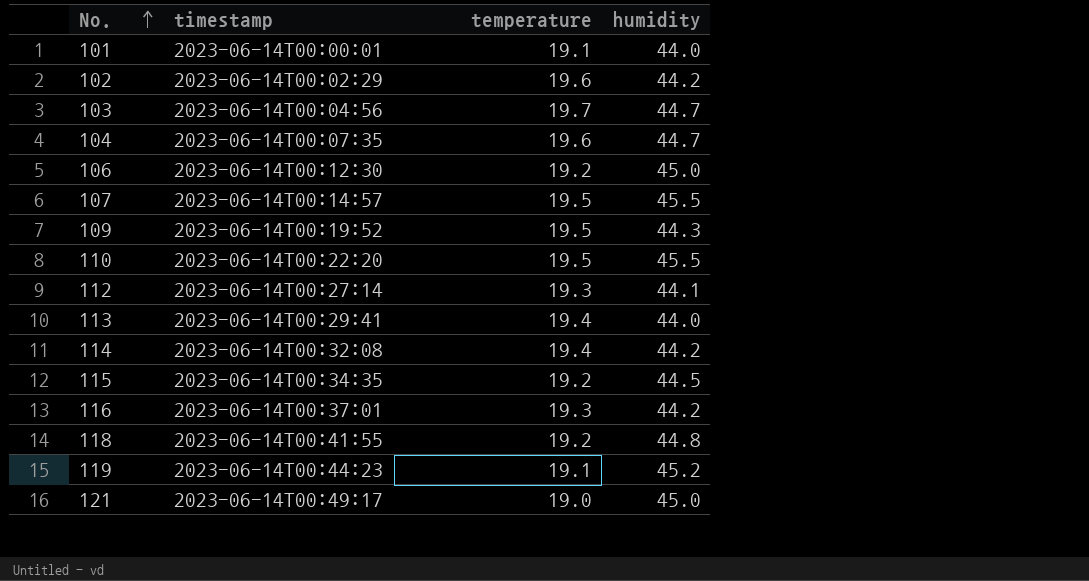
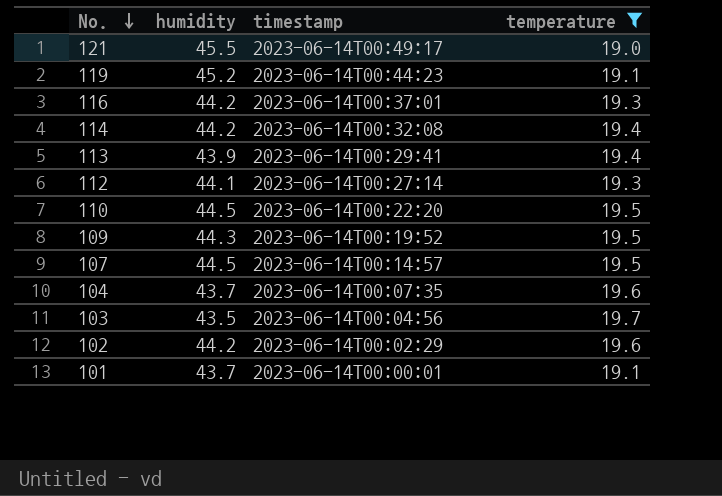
filter: none -> temperature != 19.2
row order: No. ascending -> No. descending
column humidity | position: 4 -> 2
121 | humidity: 45.0 -> 45.5
113 | humidity: 44.0 -> 43.9
110 | humidity: 45.5 -> 44.5
107 | humidity: 45.5 -> 44.5
104 | humidity: 44.7 -> 43.7
103 | humidity: 44.7 -> 43.5
101 | humidity: 44.0 -> 43.7

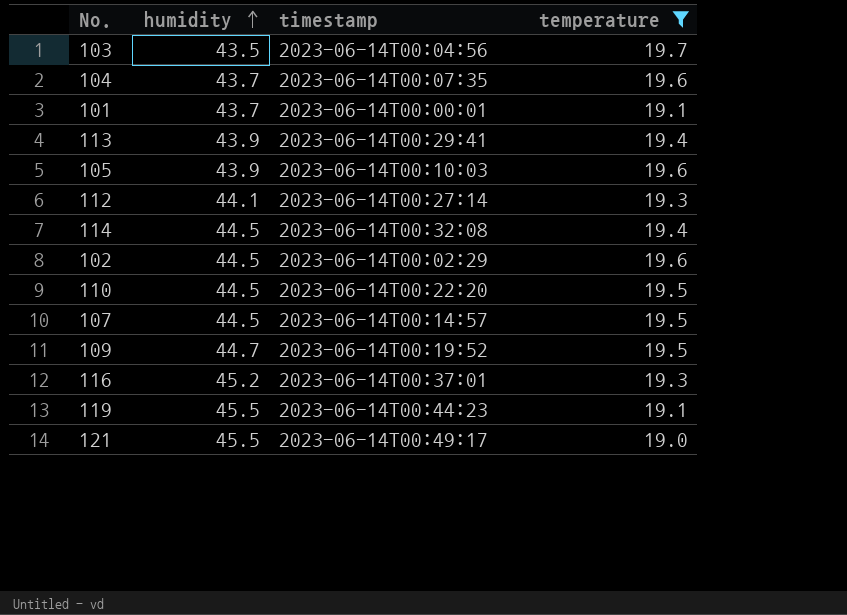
row order: No. descending -> humidity ascending
row 105: none -> 43.9 | 2023-06-14T00:10:03 | 19.6
114 | humidity: 44.2 -> 44.5
102 | humidity: 44.2 -> 44.5
109 | humidity: 44.3 -> 44.7
116 | humidity: 44.2 -> 45.2
119 | humidity: 45.2 -> 45.5

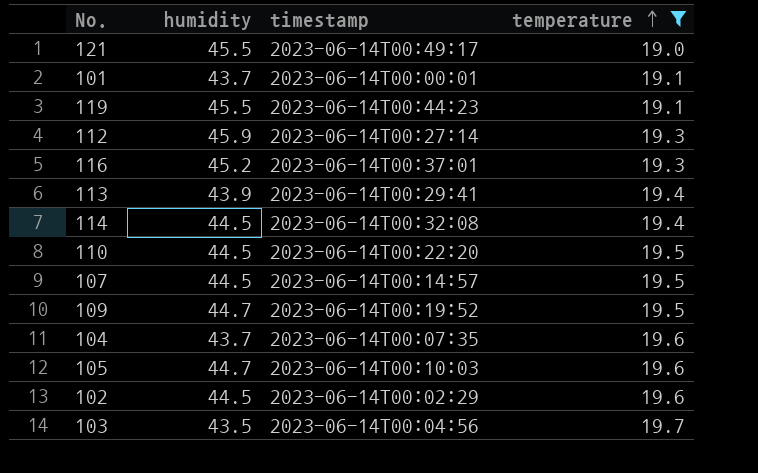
row order: humidity ascending -> temperature ascending
112 | humidity: 44.1 -> 45.9
105 | humidity: 43.9 -> 44.7

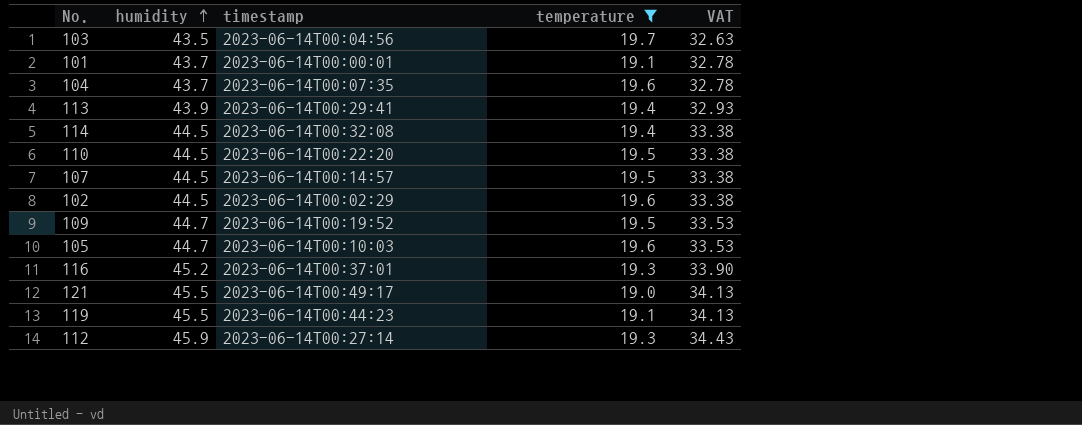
row order: temperature ascending -> humidity ascending
column VAT | formula: none -> [humidity] * 0.75

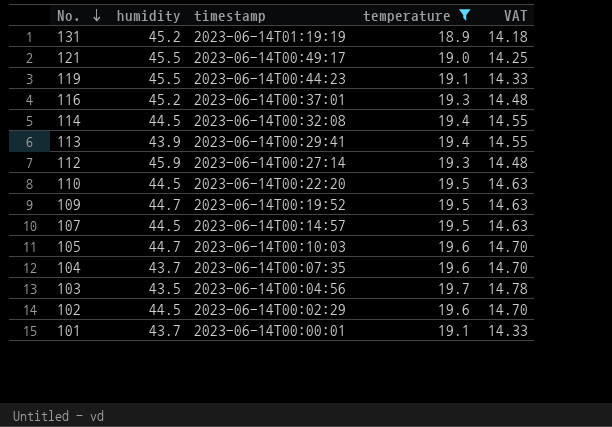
row order: humidity ascending -> No. descending
column VAT | formula: [humidity] * 0.75 -> [temperature] * 0.75
row 131: none -> 45.2 | 2023-06-14T01:19:19 | 18.9 | 14.18

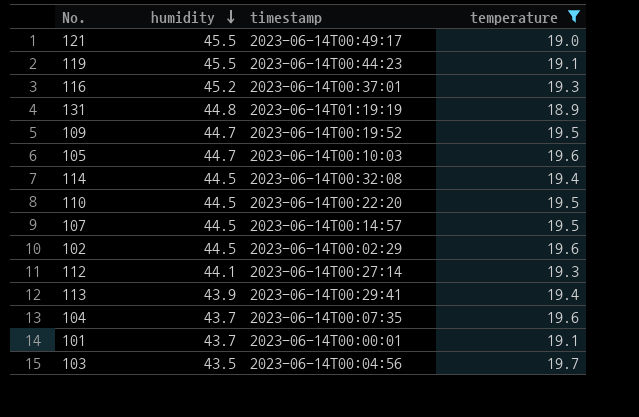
row order: No. descending -> humidity descending
column VAT | formula: [temperature] * 0.75 -> none
131 | humidity: 45.2 -> 44.8
112 | humidity: 45.9 -> 44.1

